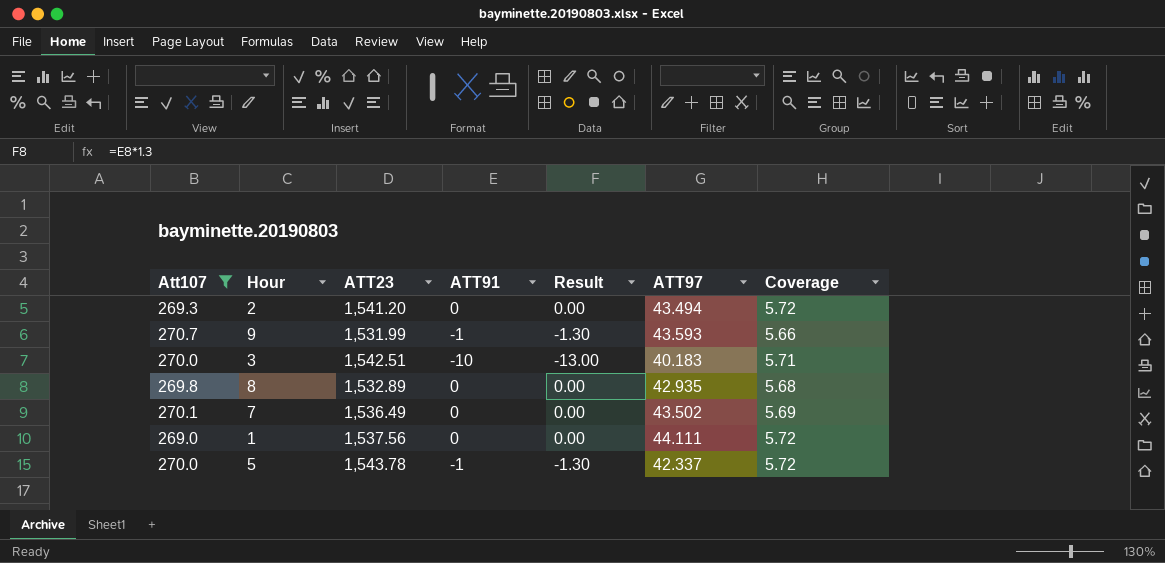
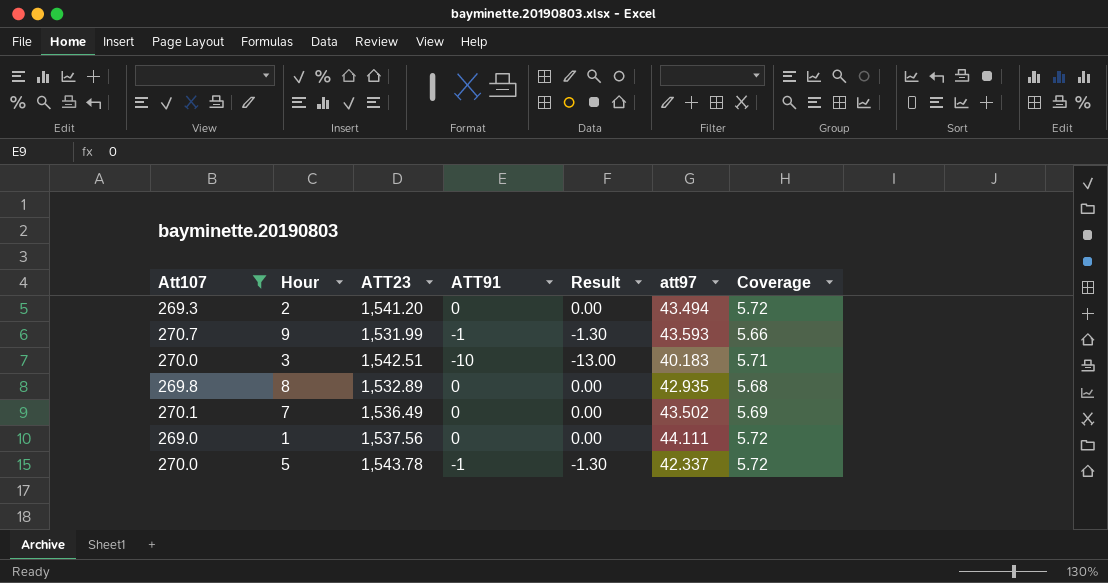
column name: ATT97 -> att97

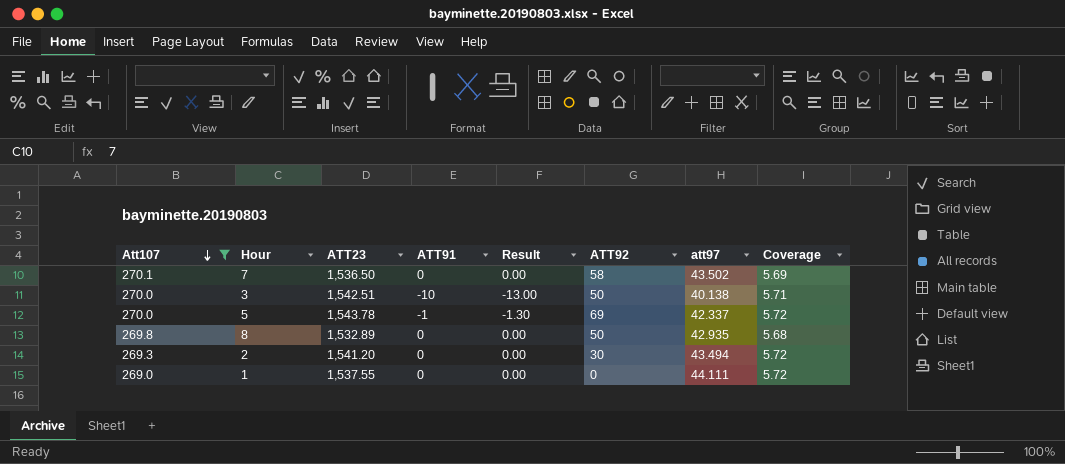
row order: none -> Att107 descending
column ATT92 | position: none -> 6
row 9: 270.7 | 1,531.99 | -1 | -1.30 | 43.593 | 5.66 -> none
7 | ATT23: 1,536.49 -> 1,536.50
3 | att97: 40.183 -> 40.138
1 | ATT23: 1,537.56 -> 1,537.55

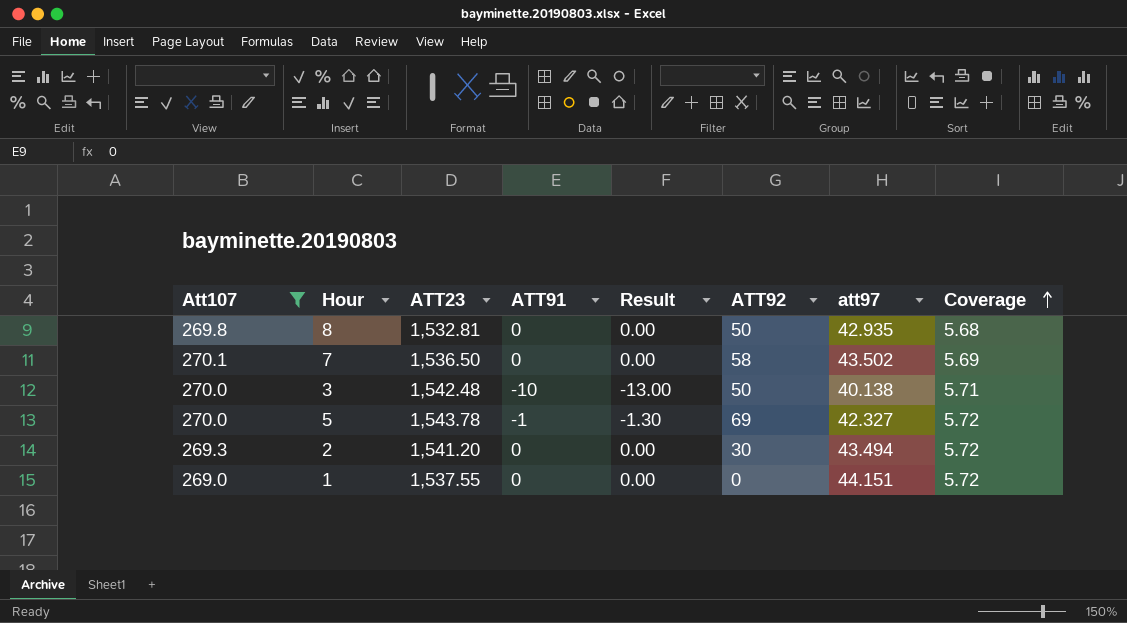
row order: Att107 descending -> Coverage ascending
8 | ATT23: 1,532.89 -> 1,532.81
3 | ATT23: 1,542.51 -> 1,542.48
5 | att97: 42.337 -> 42.327
1 | att97: 44.111 -> 44.151

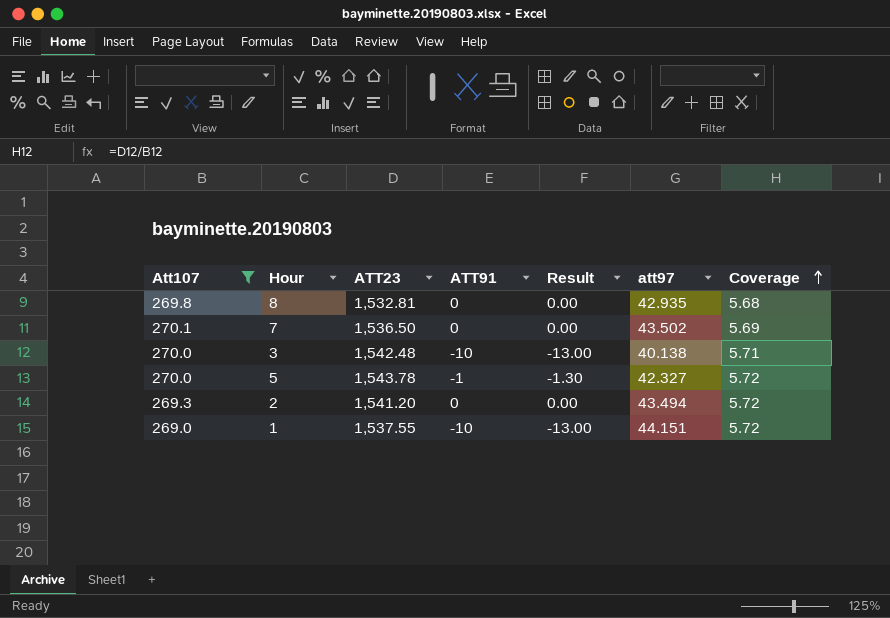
column ATT92 | position: 6 -> none
1 | ATT91: 0 -> -10
1 | Result: 0.00 -> -13.00

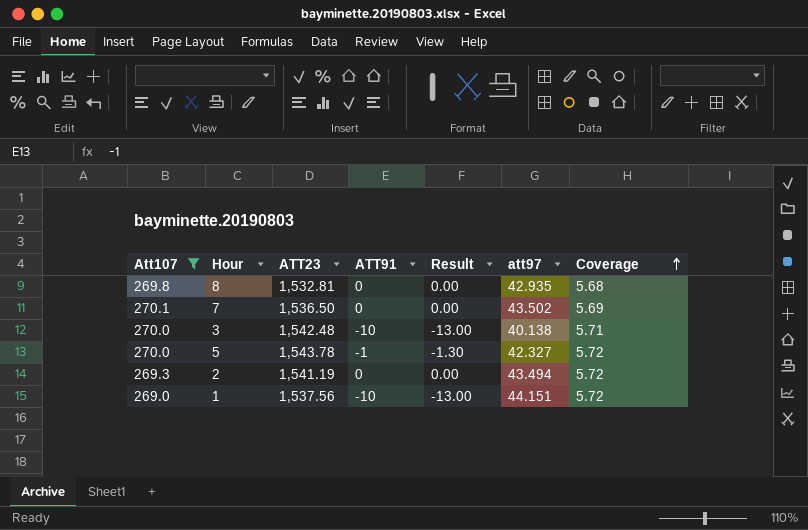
2 | ATT23: 1,541.20 -> 1,541.19
1 | ATT23: 1,537.55 -> 1,537.56

